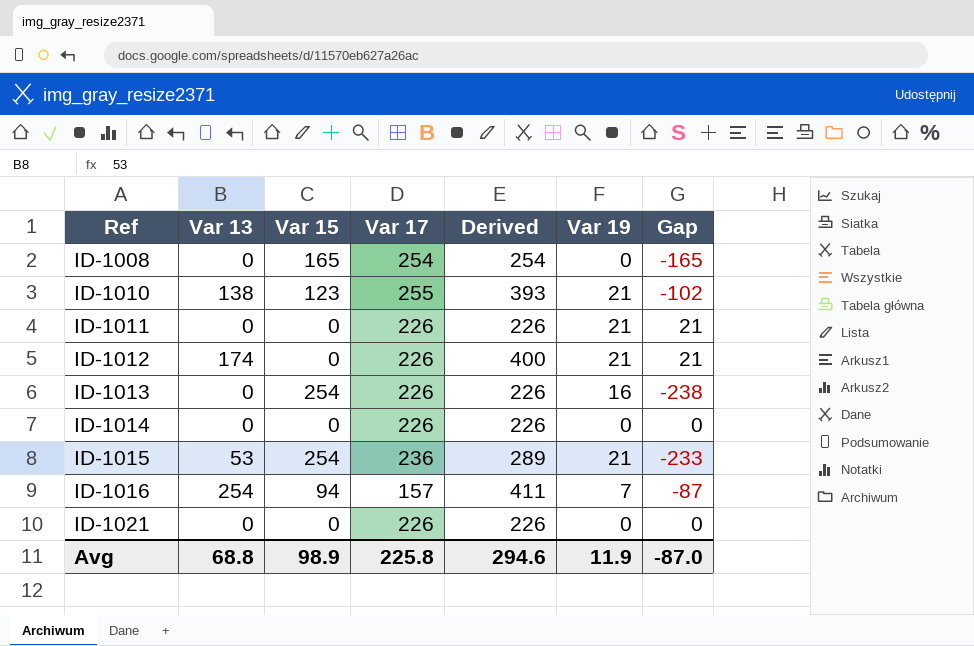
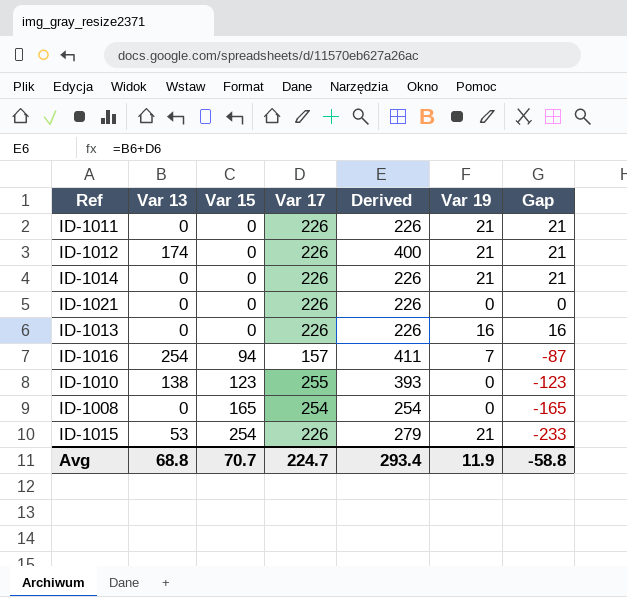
row order: Ref ascending -> Var 15 ascending
ID-1014 | Var 19: 0 -> 21
ID-1014 | Gap: 0 -> 21
ID-1013 | Var 15: 254 -> 0
ID-1013 | Gap: -238 -> 16
ID-1010 | Var 19: 21 -> 0
ID-1010 | Gap: -102 -> -123
ID-1015 | Var 17: 236 -> 226
ID-1015 | Derived: 289 -> 279
Avg | Var 15: 98.9 -> 70.7
Avg | Var 17: 225.8 -> 224.7
Avg | Derived: 294.6 -> 293.4
Avg | Gap: -87.0 -> -58.8

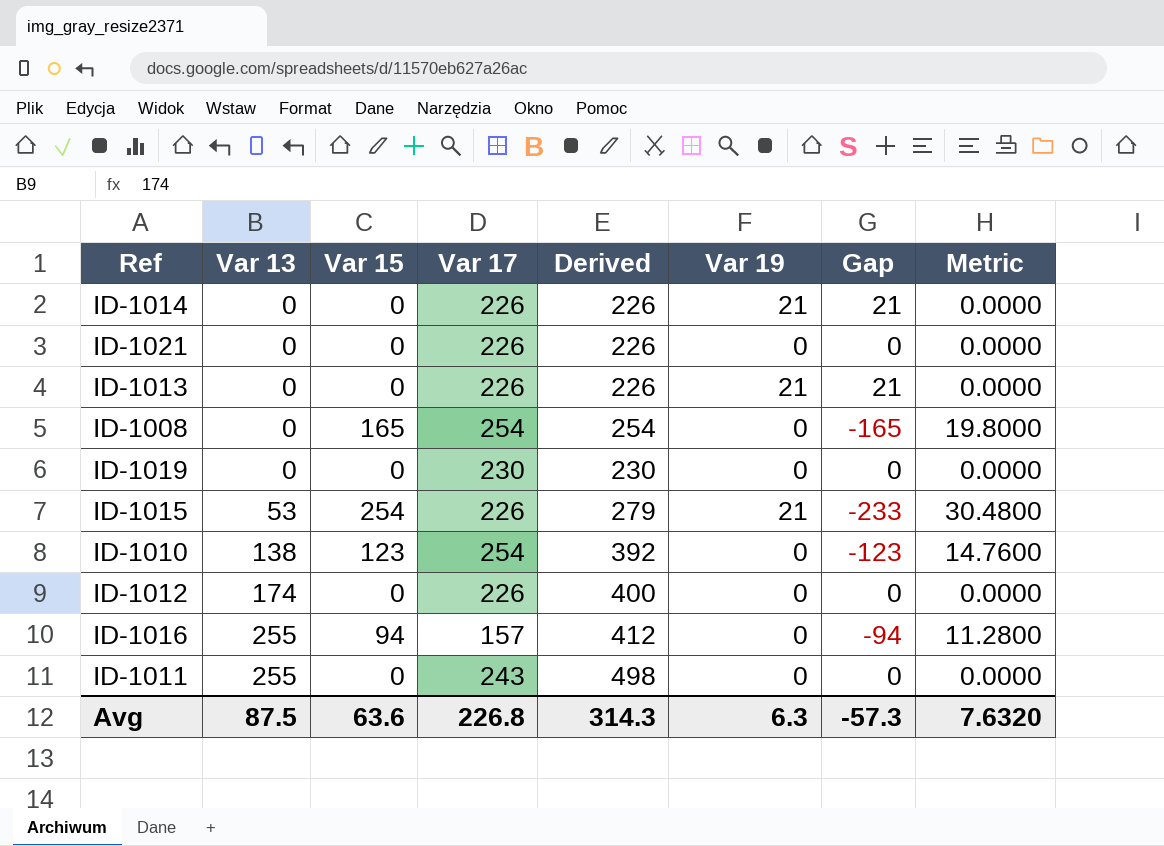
row order: Var 15 ascending -> Var 13 ascending
column Metric | formula: none -> [Var 15] * 0.12
ID-1013 | Var 19: 16 -> 21
ID-1013 | Gap: 16 -> 21
row ID-1019: none -> 0 | 0 | 230 | 230 | 0 | 0 | 0.0000
ID-1010 | Var 17: 255 -> 254
ID-1010 | Derived: 393 -> 392
ID-1012 | Var 19: 21 -> 0
ID-1012 | Gap: 21 -> 0
ID-1016 | Var 13: 254 -> 255
ID-1016 | Derived: 411 -> 412
ID-1016 | Var 19: 7 -> 0
ID-1016 | Gap: -87 -> -94
ID-1011 | Var 13: 0 -> 255
ID-1011 | Var 17: 226 -> 243
ID-1011 | Derived: 226 -> 498
ID-1011 | Var 19: 21 -> 0
ID-1011 | Gap: 21 -> 0
Avg | Var 13: 68.8 -> 87.5
Avg | Var 15: 70.7 -> 63.6
Avg | Var 17: 224.7 -> 226.8
Avg | Derived: 293.4 -> 314.3
Avg | Var 19: 11.9 -> 6.3
Avg | Gap: -58.8 -> -57.3

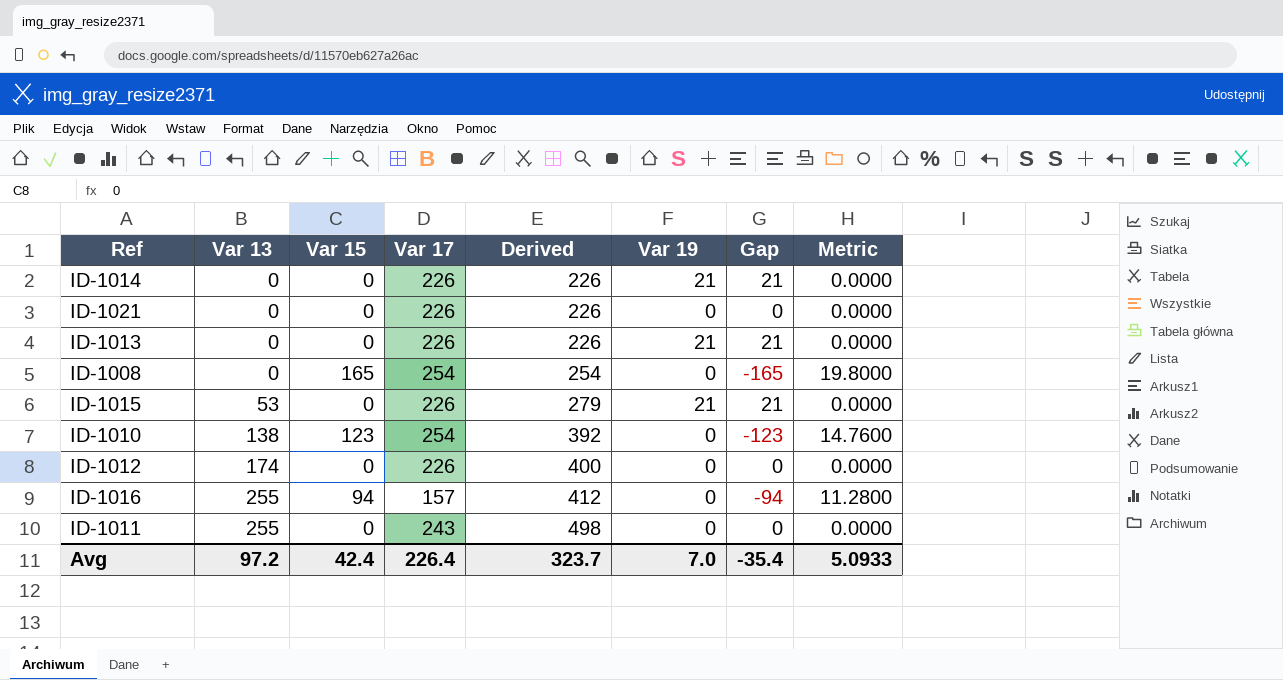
row ID-1019: 0 | 0 | 230 | 230 | 0 | 0 | 0.0000 -> none
ID-1015 | Var 15: 254 -> 0
ID-1015 | Gap: -233 -> 21
ID-1015 | Metric: 30.4800 -> 0.0000
Avg | Var 13: 87.5 -> 97.2
Avg | Var 15: 63.6 -> 42.4
Avg | Var 17: 226.8 -> 226.4
Avg | Derived: 314.3 -> 323.7
Avg | Var 19: 6.3 -> 7.0
Avg | Gap: -57.3 -> -35.4
Avg | Metric: 7.6320 -> 5.0933

